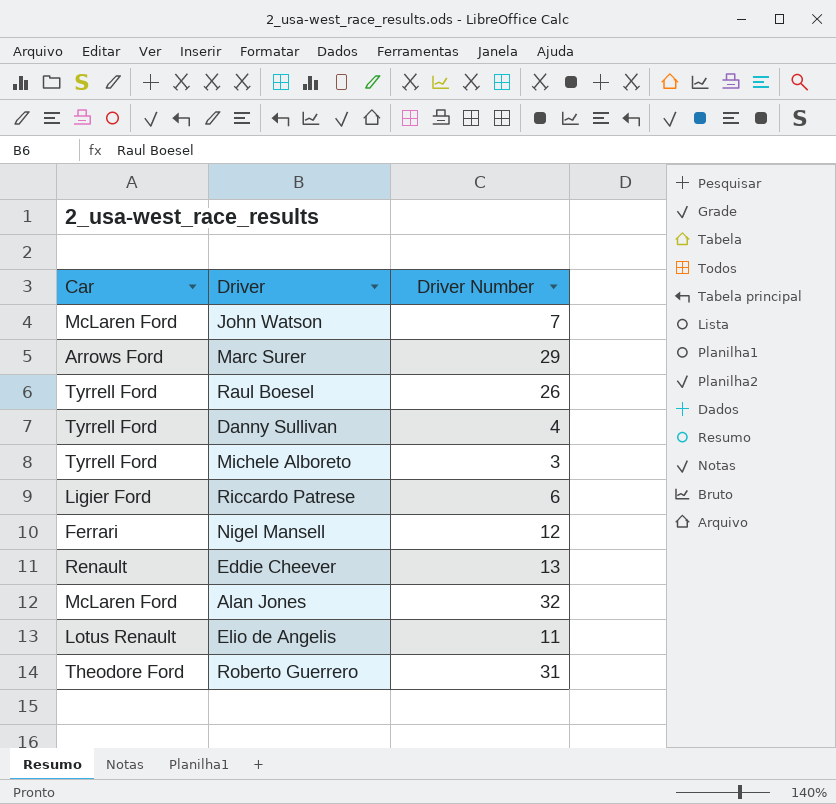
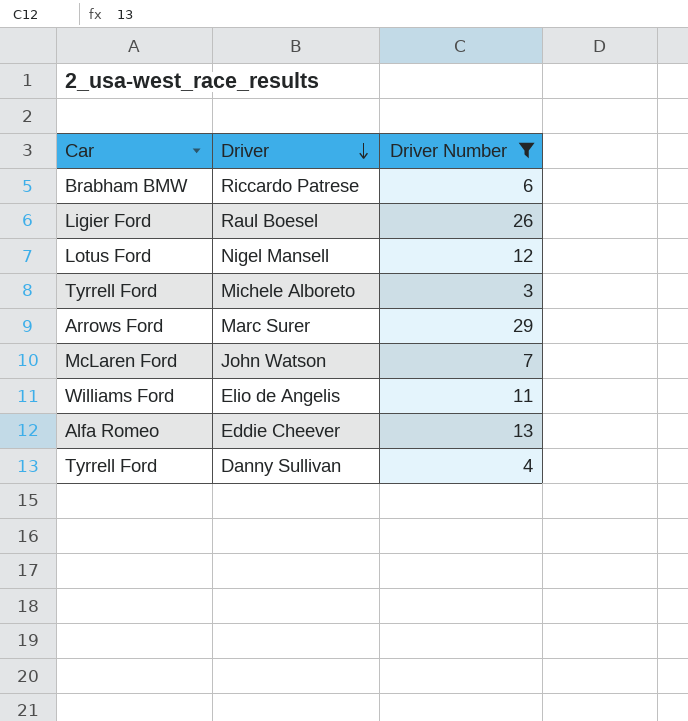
filter: none -> Driver Number <= 29
row order: none -> Driver descending
Riccardo Patrese | Car: Ligier Ford -> Brabham BMW
Raul Boesel | Car: Tyrrell Ford -> Ligier Ford
Nigel Mansell | Car: Ferrari -> Lotus Ford
Elio de Angelis | Car: Lotus Renault -> Williams Ford
Eddie Cheever | Car: Renault -> Alfa Romeo

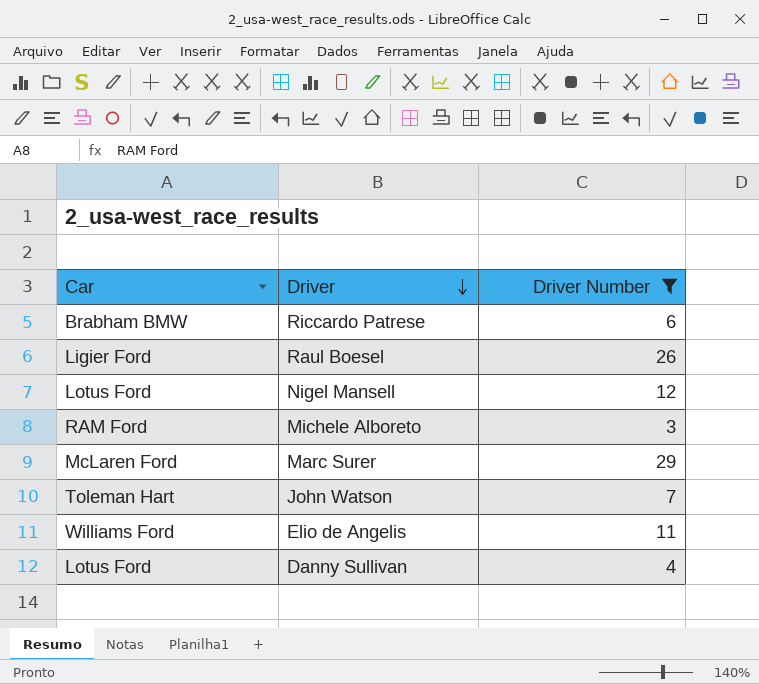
row Eddie Cheever: Alfa Romeo | 13 -> none
Michele Alboreto | Car: Tyrrell Ford -> RAM Ford
Marc Surer | Car: Arrows Ford -> McLaren Ford
John Watson | Car: McLaren Ford -> Toleman Hart
Danny Sullivan | Car: Tyrrell Ford -> Lotus Ford

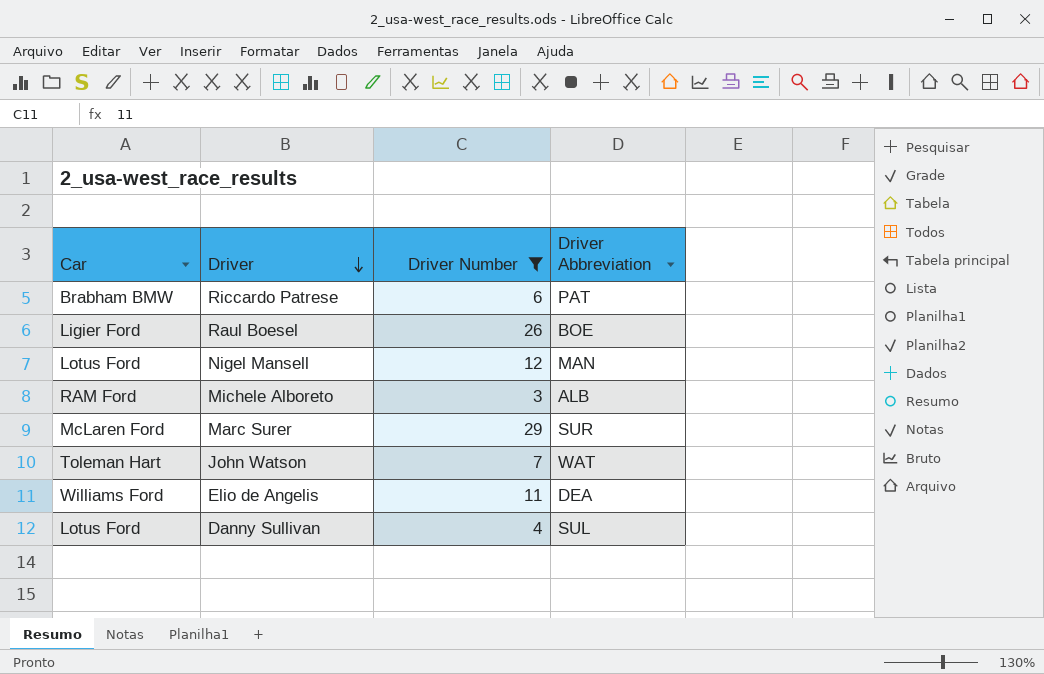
column Driver Abbreviation | position: none -> 4

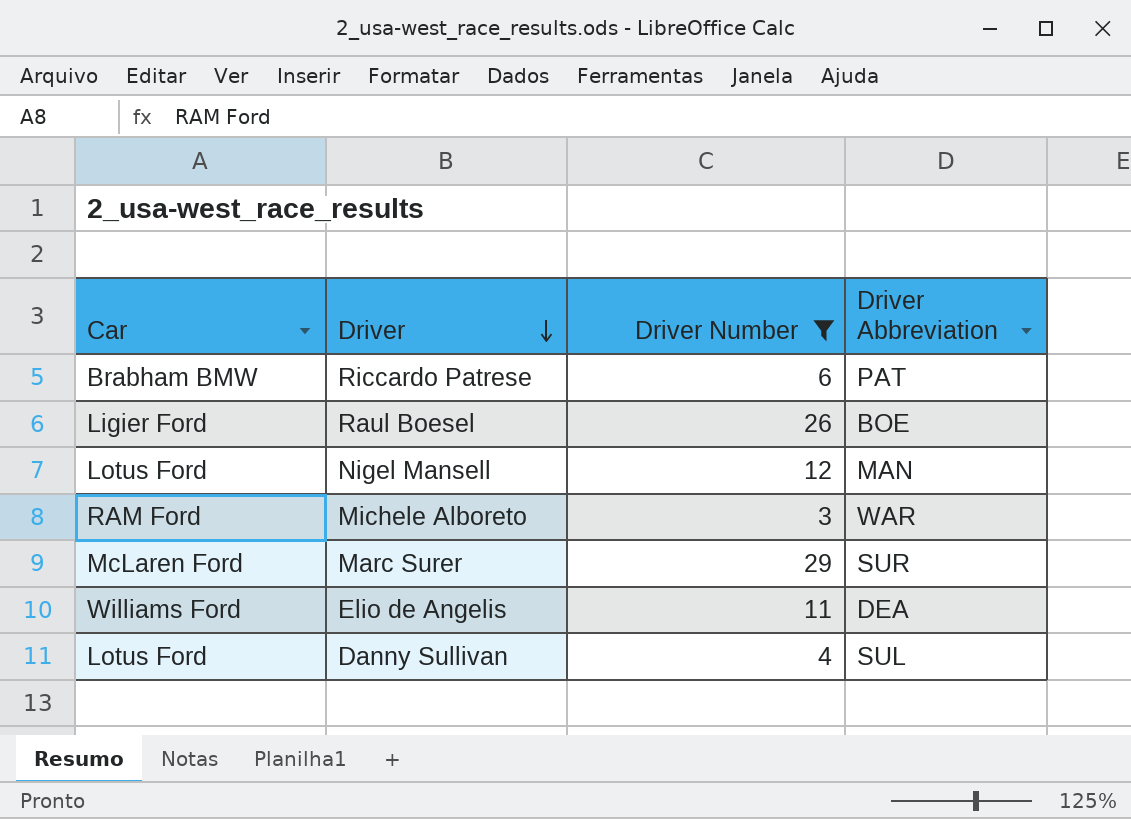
row John Watson: Toleman Hart | 7 | WAT -> none
Michele Alboreto | Driver Abbreviation: ALB -> WAR

